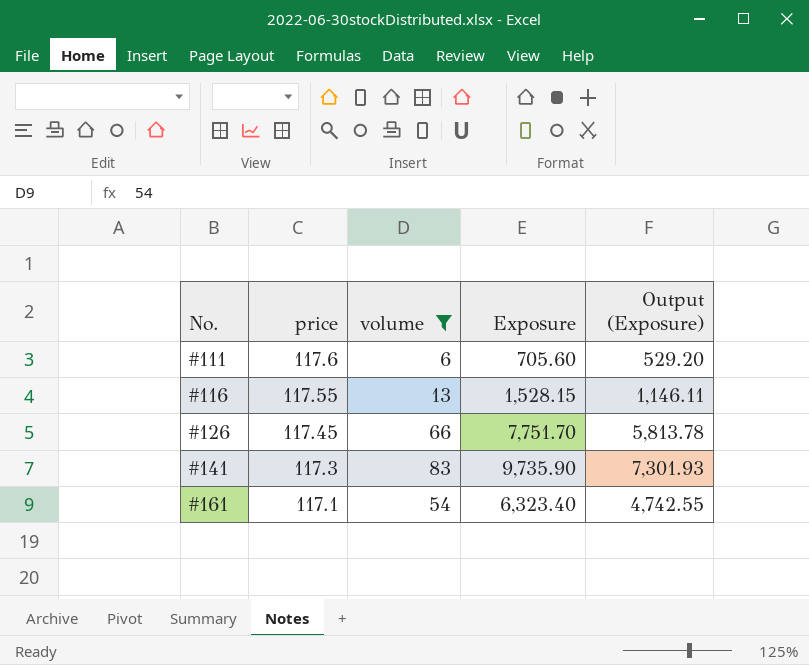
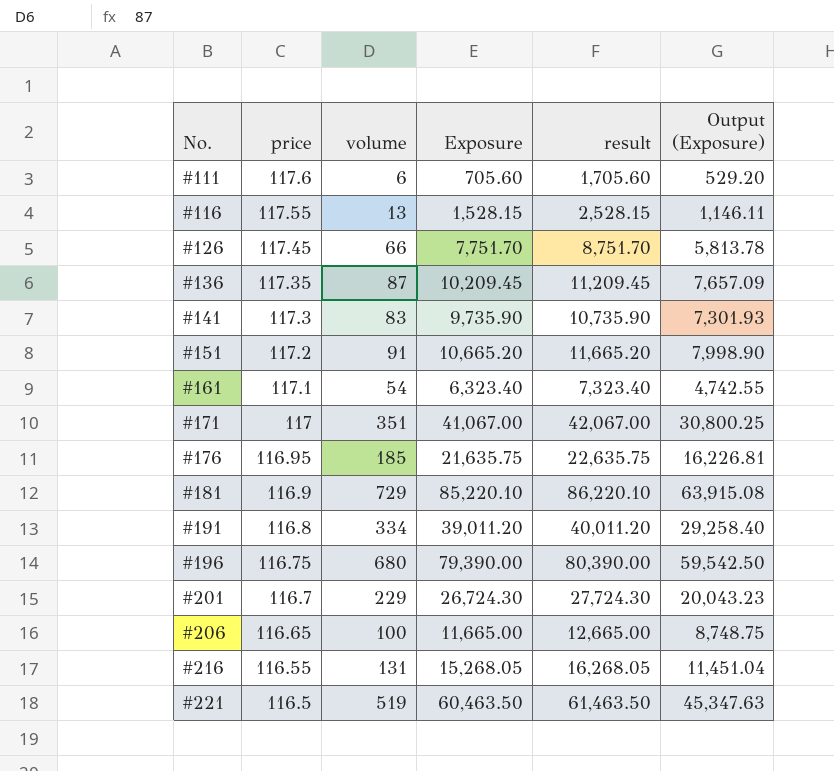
filter: volume <= 83 -> none
column result | formula: none -> [Exposure] + 1000

